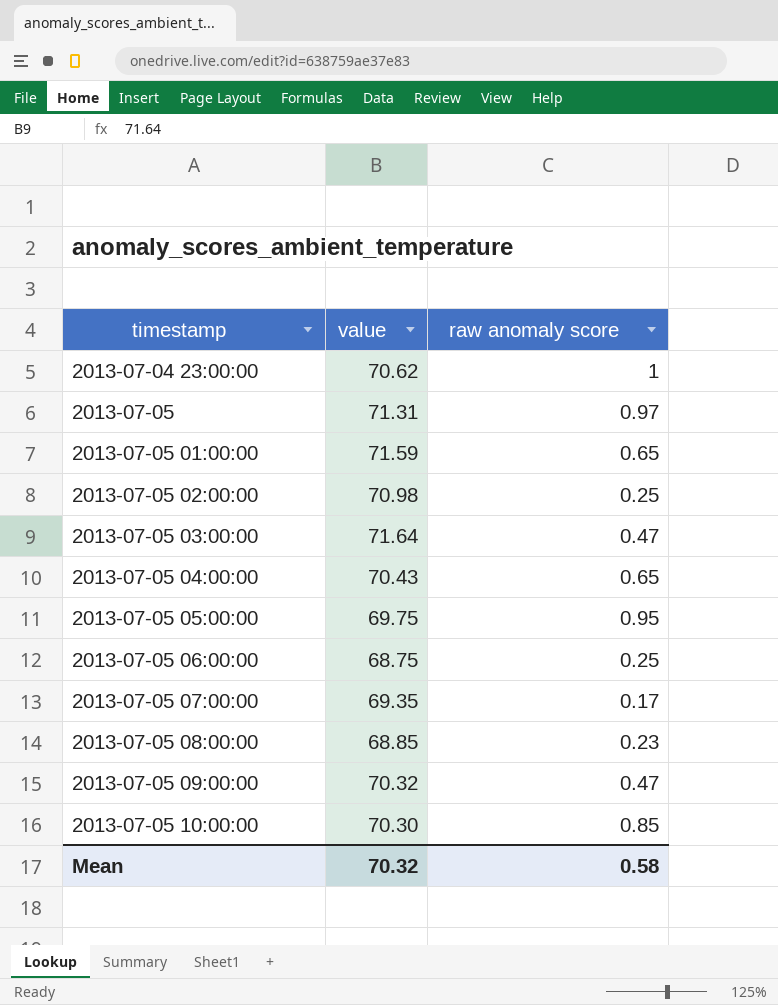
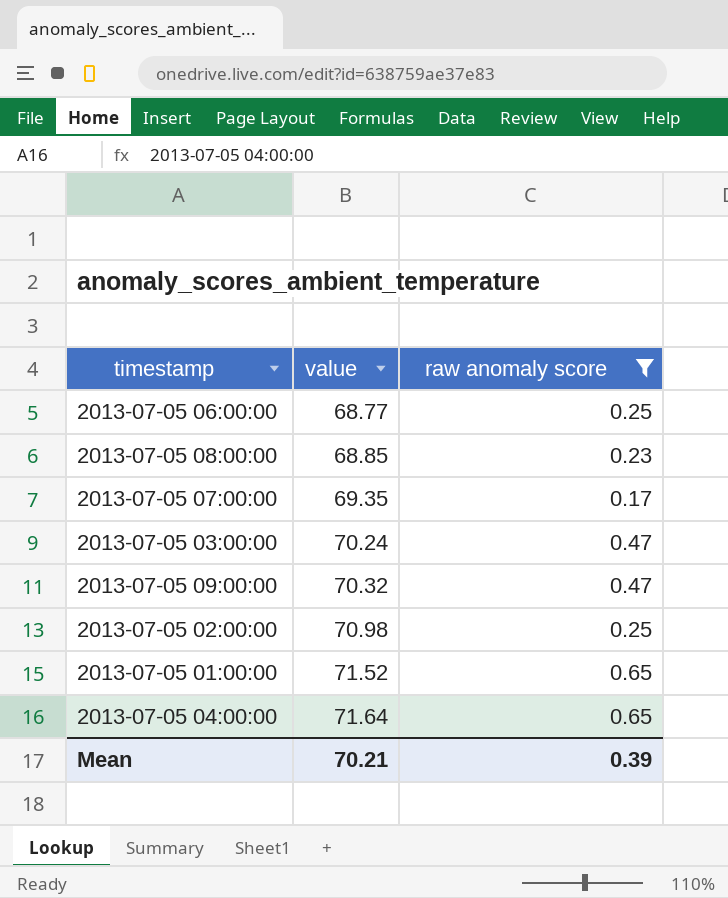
filter: none -> raw anomaly score <= 0.65
row order: timestamp ascending -> value ascending
2013-07-05 06:00:00 | value: 68.75 -> 68.77
2013-07-05 03:00:00 | value: 71.64 -> 70.24
2013-07-05 01:00:00 | value: 71.59 -> 71.52
2013-07-05 04:00:00 | value: 70.43 -> 71.64
Mean | value: 70.32 -> 70.21
Mean | raw anomaly score: 0.58 -> 0.39

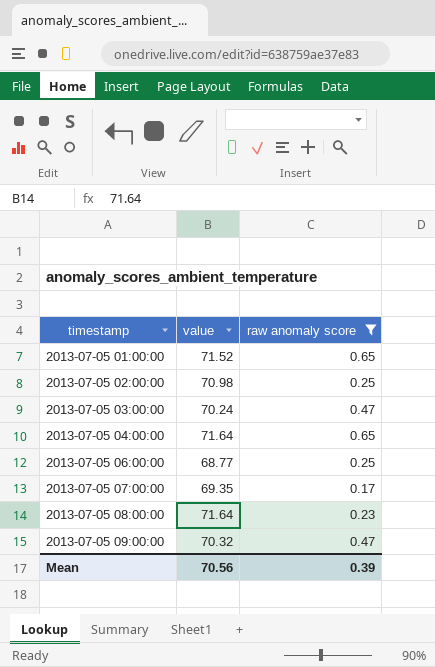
row order: value ascending -> timestamp ascending
2013-07-05 08:00:00 | value: 68.85 -> 71.64
Mean | value: 70.21 -> 70.56

